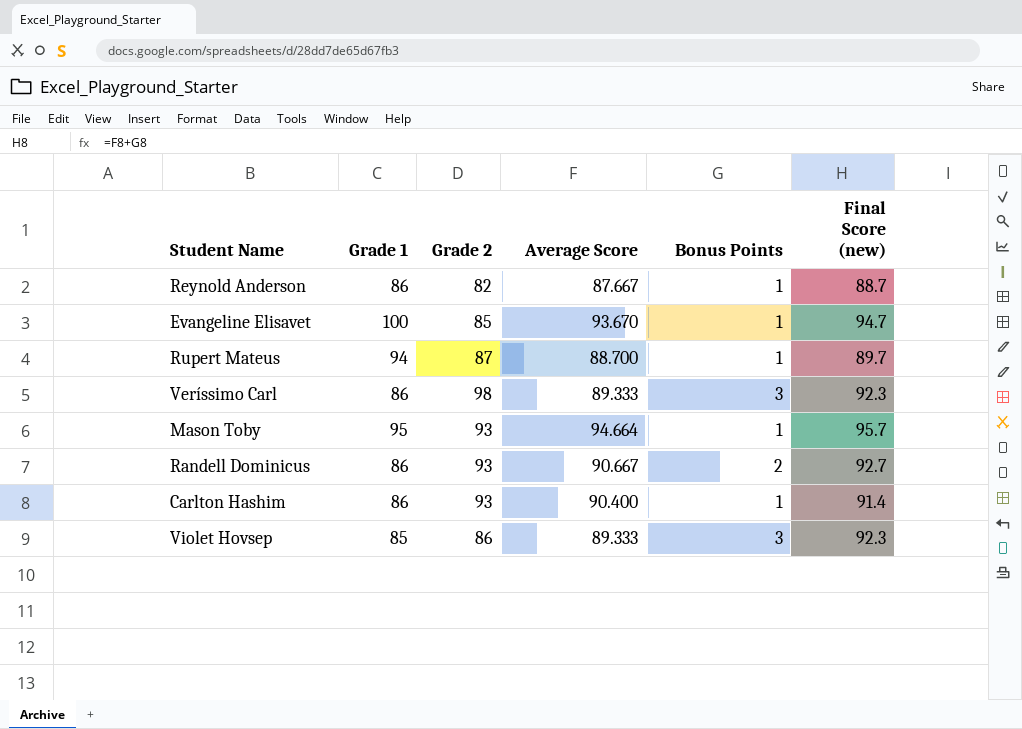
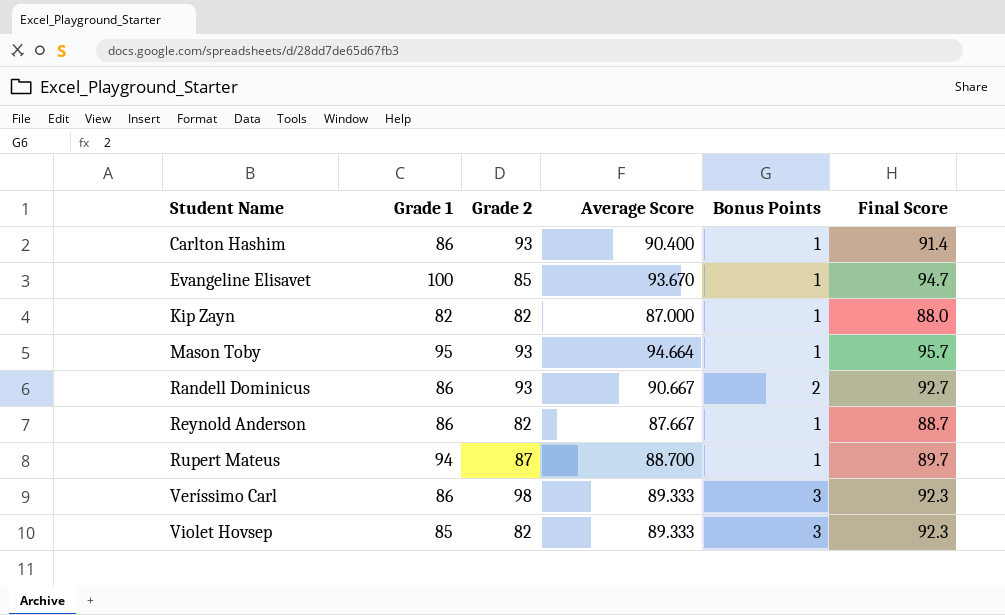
row order: none -> Student Name ascending
column name: Final Score (new) -> Final Score
row Kip Zayn: none -> 82 | 82 | 87.000 | 1 | 88.0
Violet Hovsep | Grade 2: 86 -> 82

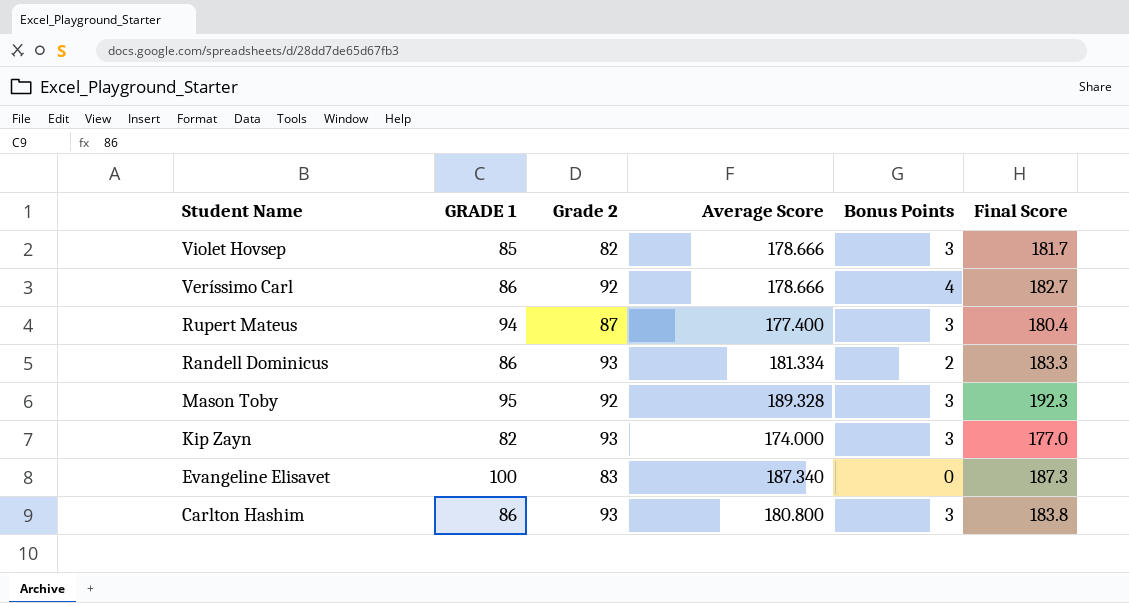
row order: Student Name ascending -> Student Name descending
column name: Grade 1 -> GRADE 1
row Reynold Anderson: 86 | 82 | 87.667 | 1 | 88.7 -> none
Violet Hovsep | Average Score: 89.333 -> 178.666
Violet Hovsep | Final Score: 92.3 -> 181.7
Veríssimo Carl | Grade 2: 98 -> 92
Veríssimo Carl | Average Score: 89.333 -> 178.666
Veríssimo Carl | Bonus Points: 3 -> 4
Veríssimo Carl | Final Score: 92.3 -> 182.7
Rupert Mateus | Average Score: 88.700 -> 177.400
Rupert Mateus | Bonus Points: 1 -> 3
Rupert Mateus | Final Score: 89.7 -> 180.4
Randell Dominicus | Average Score: 90.667 -> 181.334
Randell Dominicus | Final Score: 92.7 -> 183.3
Mason Toby | Grade 2: 93 -> 92
Mason Toby | Average Score: 94.664 -> 189.328
Mason Toby | Bonus Points: 1 -> 3
Mason Toby | Final Score: 95.7 -> 192.3
Kip Zayn | Grade 2: 82 -> 93
Kip Zayn | Average Score: 87.000 -> 174.000
Kip Zayn | Bonus Points: 1 -> 3
Kip Zayn | Final Score: 88.0 -> 177.0
Evangeline Elisavet | Grade 2: 85 -> 83
Evangeline Elisavet | Average Score: 93.670 -> 187.340
Evangeline Elisavet | Bonus Points: 1 -> 0
Evangeline Elisavet | Final Score: 94.7 -> 187.3
Carlton Hashim | Average Score: 90.400 -> 180.800
Carlton Hashim | Bonus Points: 1 -> 3
Carlton Hashim | Final Score: 91.4 -> 183.8

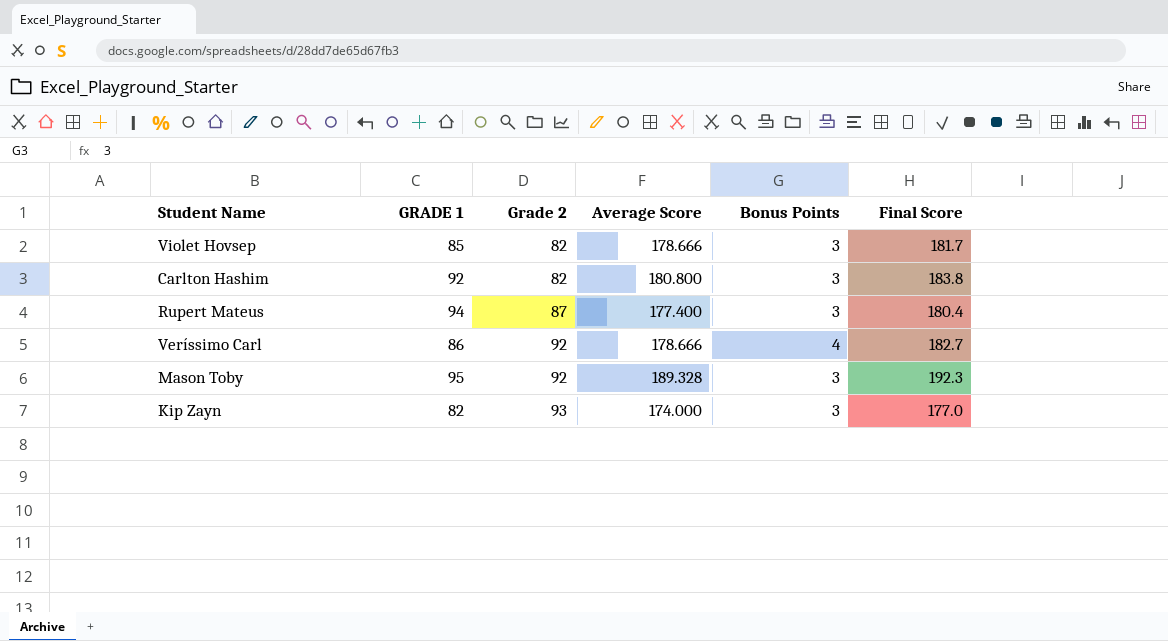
row order: Student Name descending -> Grade 2 ascending
row Randell Dominicus: 86 | 93 | 181.334 | 2 | 183.3 -> none
row Evangeline Elisavet: 100 | 83 | 187.340 | 0 | 187.3 -> none
Carlton Hashim | GRADE 1: 86 -> 92
Carlton Hashim | Grade 2: 93 -> 82

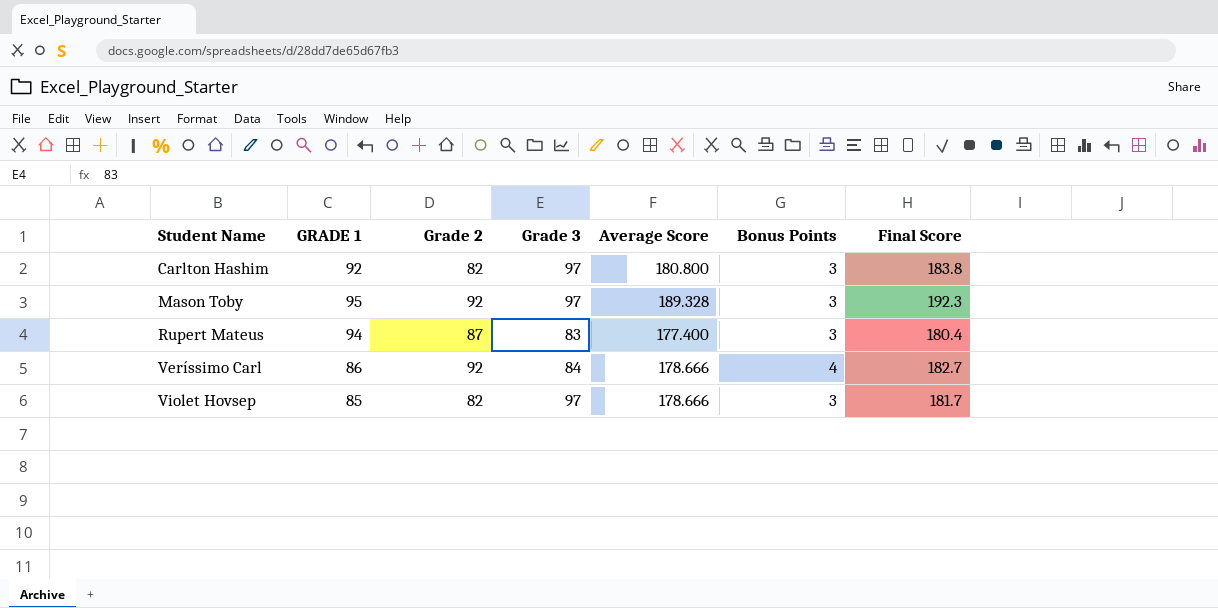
row order: Grade 2 ascending -> Student Name ascending
column Grade 3 | position: none -> 4
row Kip Zayn: 82 | 93 | 174.000 | 3 | 177.0 -> none

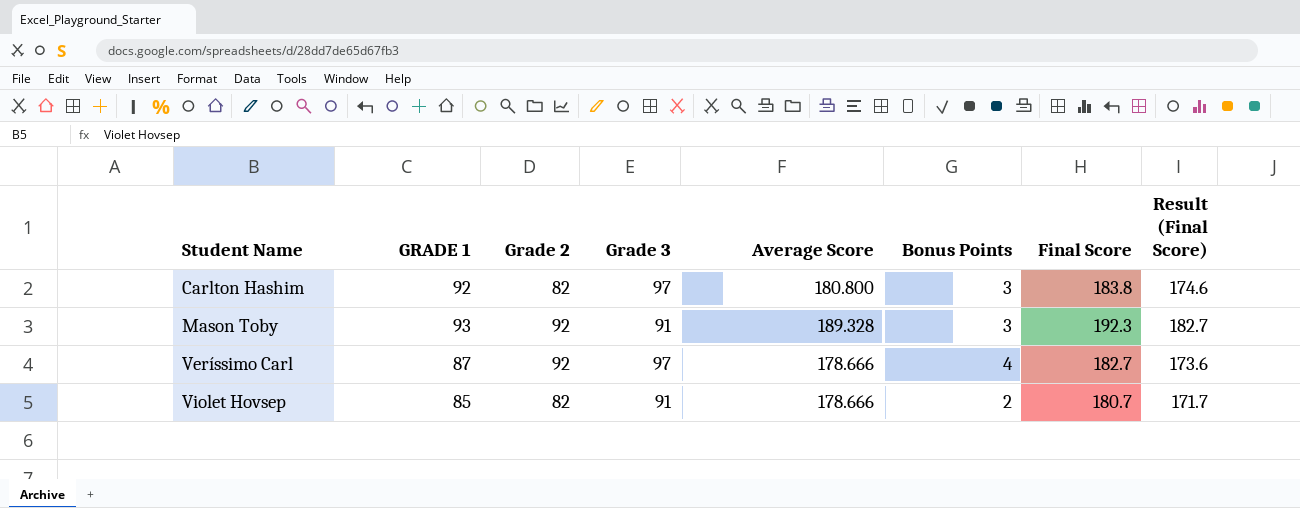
column Result (Final Score) | formula: none -> [Final Score] * 0.95
row Rupert Mateus: 94 | 87 | 83 | 177.400 | 3 | 180.4 -> none
Mason Toby | GRADE 1: 95 -> 93
Mason Toby | Grade 3: 97 -> 91
Veríssimo Carl | GRADE 1: 86 -> 87
Veríssimo Carl | Grade 3: 84 -> 97
Violet Hovsep | Grade 3: 97 -> 91
Violet Hovsep | Bonus Points: 3 -> 2
Violet Hovsep | Final Score: 181.7 -> 180.7

